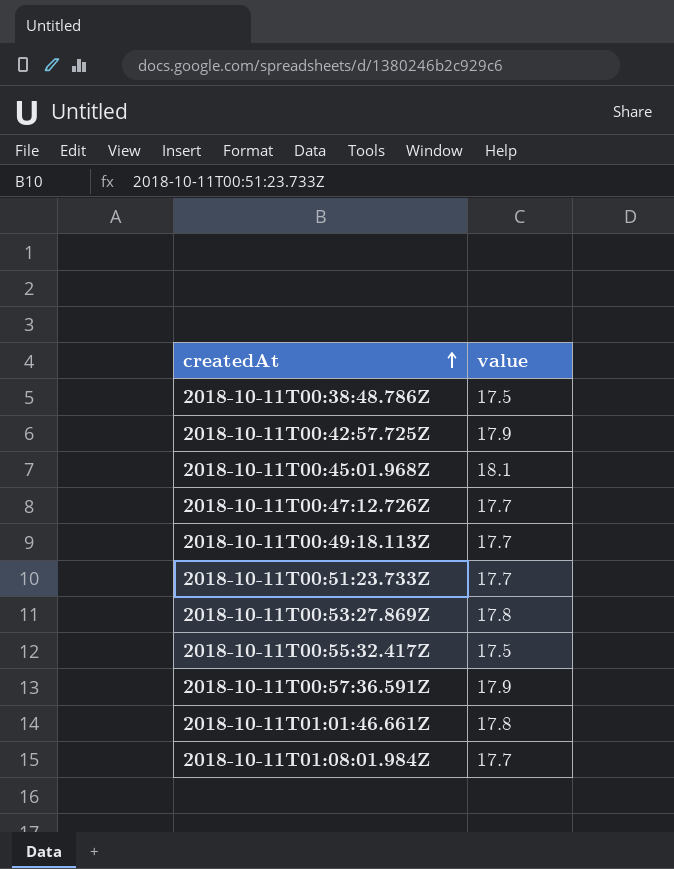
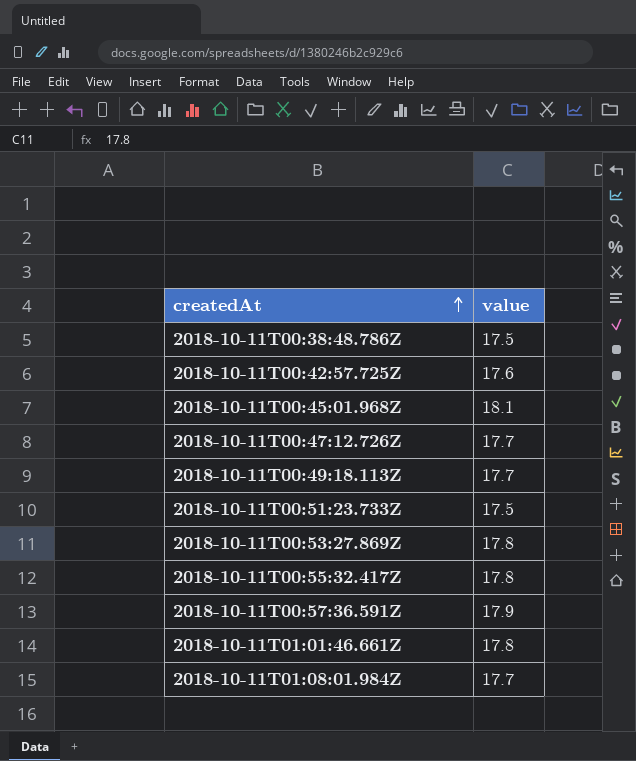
2018-10-11T00:42:57.725Z | value: 17.9 -> 17.6
2018-10-11T00:51:23.733Z | value: 17.7 -> 17.5
2018-10-11T00:55:32.417Z | value: 17.5 -> 17.8

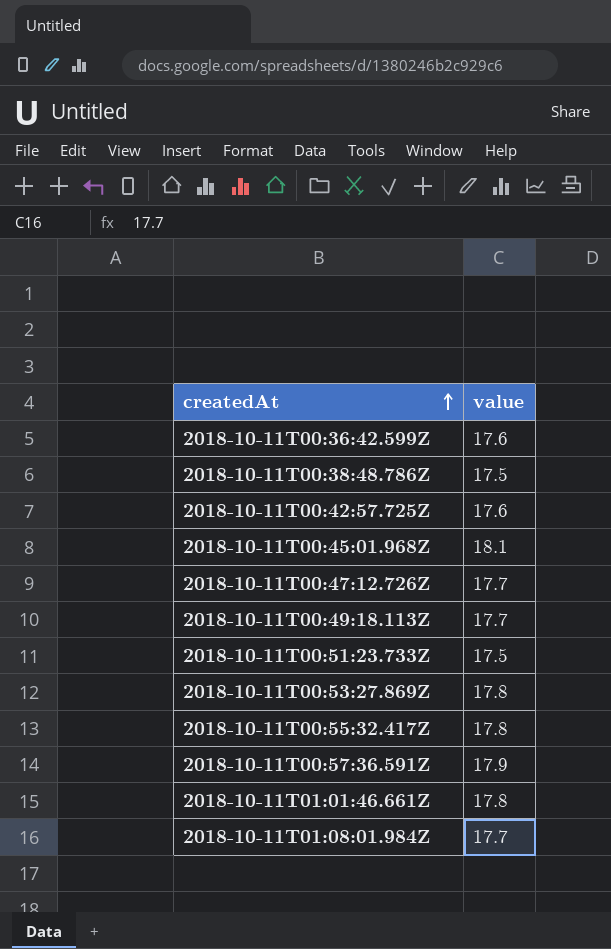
row 2018-10-11T00:36:42.599Z: none -> 17.6

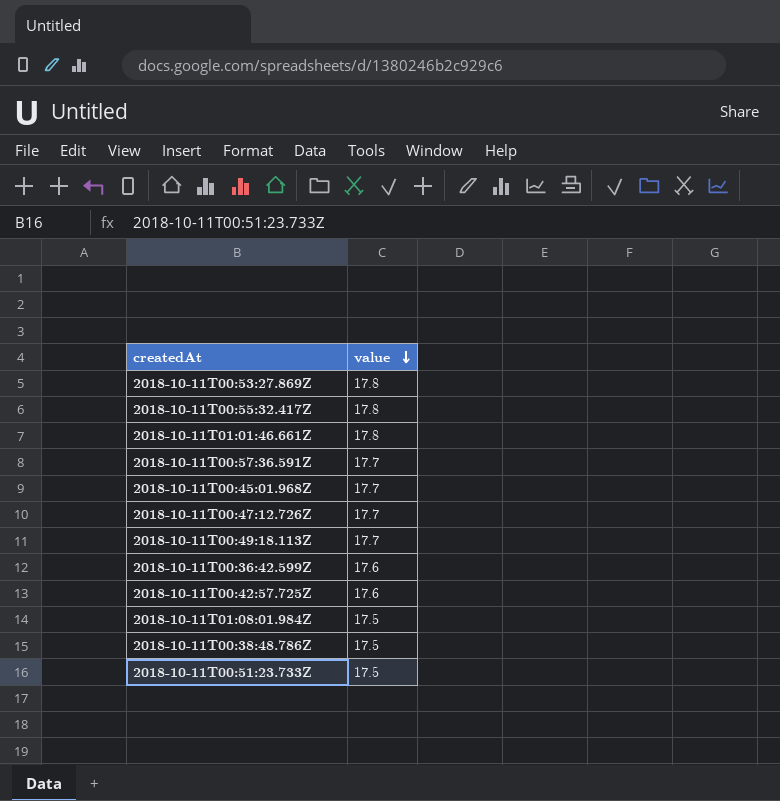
row order: createdAt ascending -> value descending
2018-10-11T00:57:36.591Z | value: 17.9 -> 17.7
2018-10-11T00:45:01.968Z | value: 18.1 -> 17.7
2018-10-11T01:08:01.984Z | value: 17.7 -> 17.5

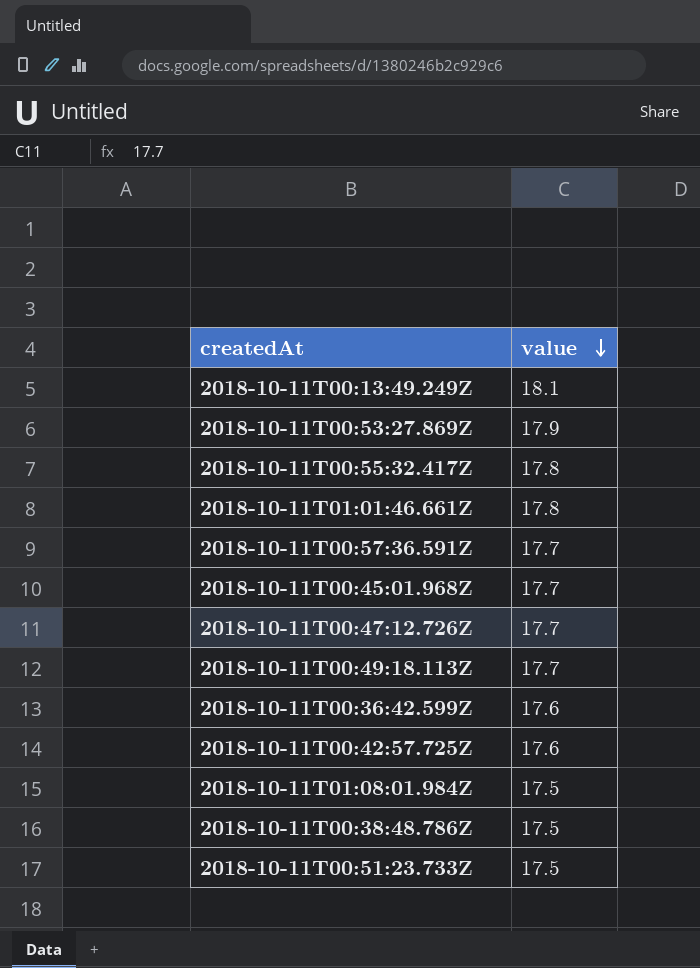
row 2018-10-11T00:13:49.249Z: none -> 18.1
2018-10-11T00:53:27.869Z | value: 17.8 -> 17.9

